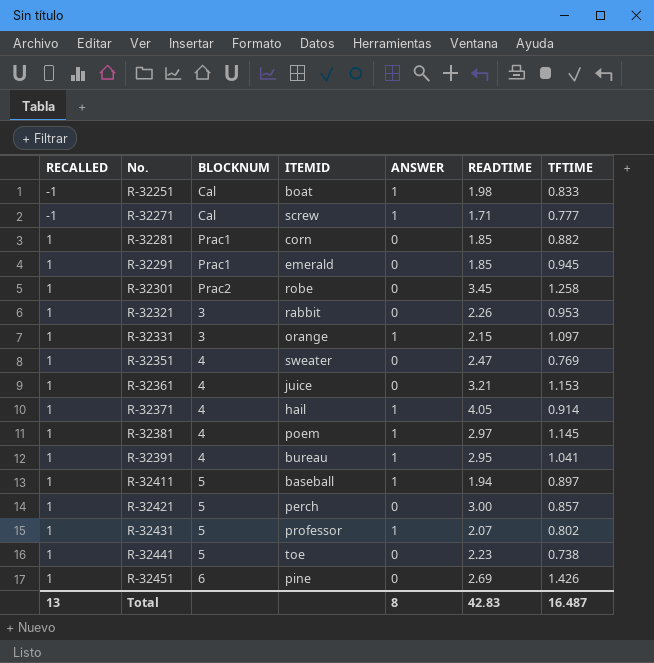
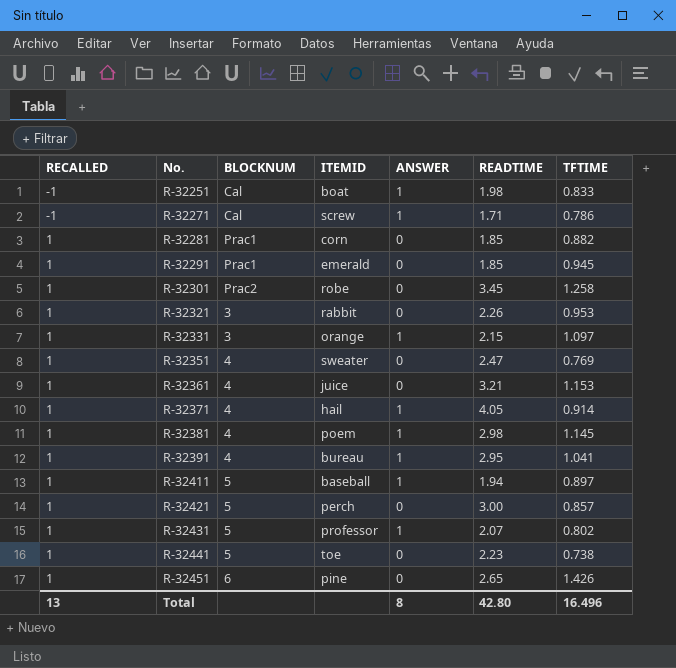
R-32271 | TFTIME: 0.777 -> 0.786
R-32381 | READTIME: 2.97 -> 2.98
R-32451 | READTIME: 2.69 -> 2.65
Total | READTIME: 42.83 -> 42.80
Total | TFTIME: 16.487 -> 16.496

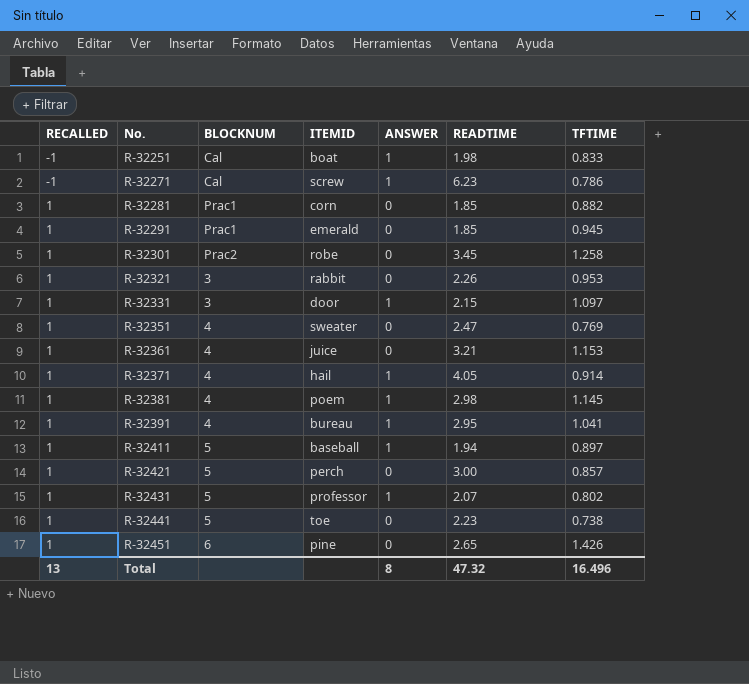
R-32271 | READTIME: 1.71 -> 6.23
R-32331 | ITEMID: orange -> door
Total | READTIME: 42.80 -> 47.32

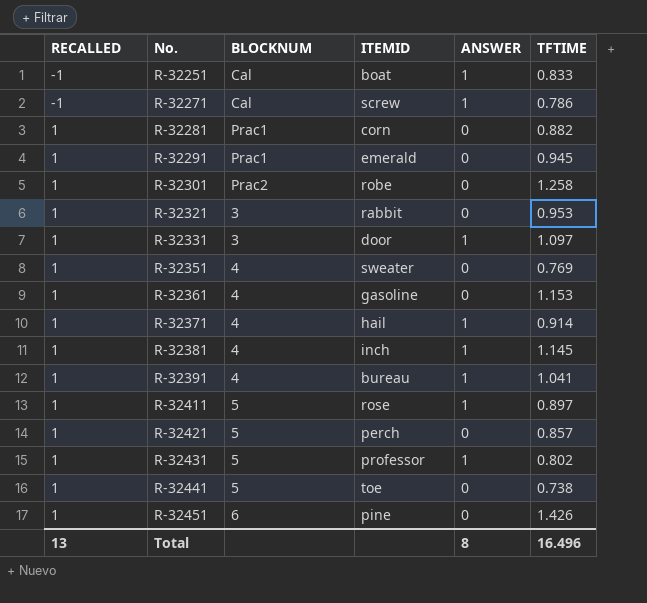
column READTIME | position: 6 -> none
R-32361 | ITEMID: juice -> gasoline
R-32381 | ITEMID: poem -> inch
R-32411 | ITEMID: baseball -> rose

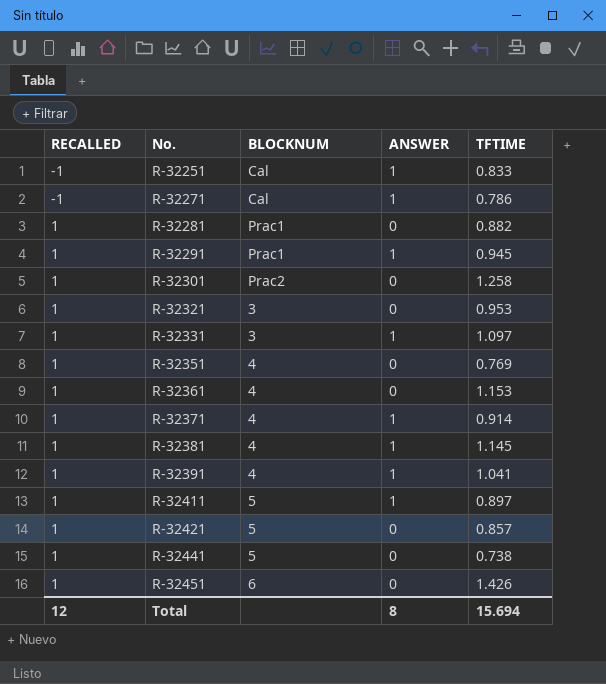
column ITEMID | position: 4 -> none
row R-32431: 1 | 5 | professor | 1 | 0.802 -> none
R-32291 | ANSWER: 0 -> 1
Total | RECALLED: 13 -> 12
Total | TFTIME: 16.496 -> 15.694

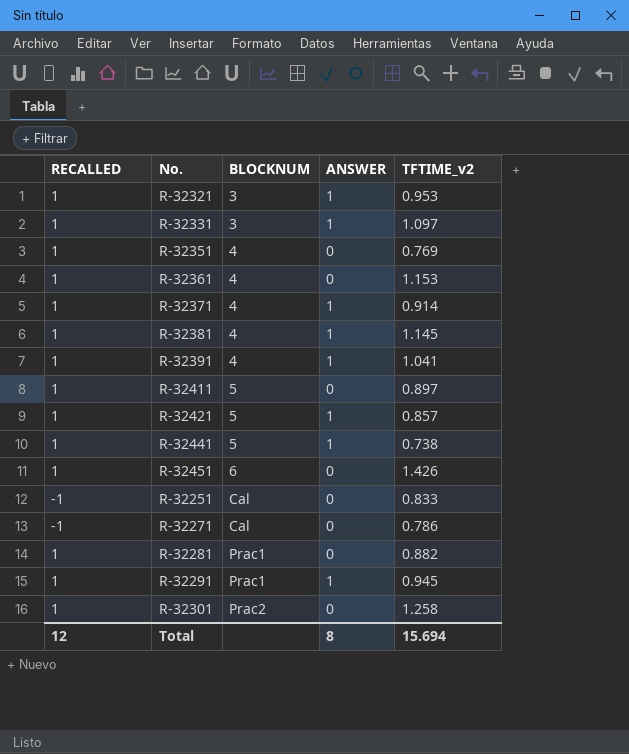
row order: RECALLED ascending -> BLOCKNUM ascending
column name: TFTIME -> TFTIME_v2
R-32321 | ANSWER: 0 -> 1
R-32411 | ANSWER: 1 -> 0
R-32421 | ANSWER: 0 -> 1
R-32441 | ANSWER: 0 -> 1
R-32251 | ANSWER: 1 -> 0
R-32271 | ANSWER: 1 -> 0

